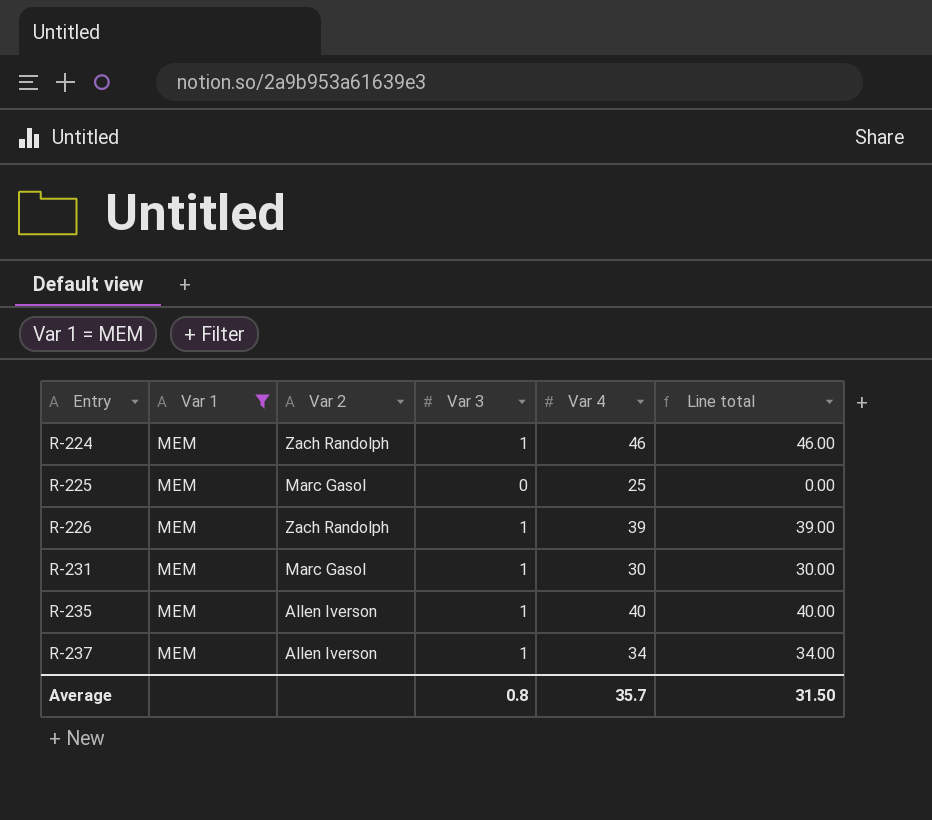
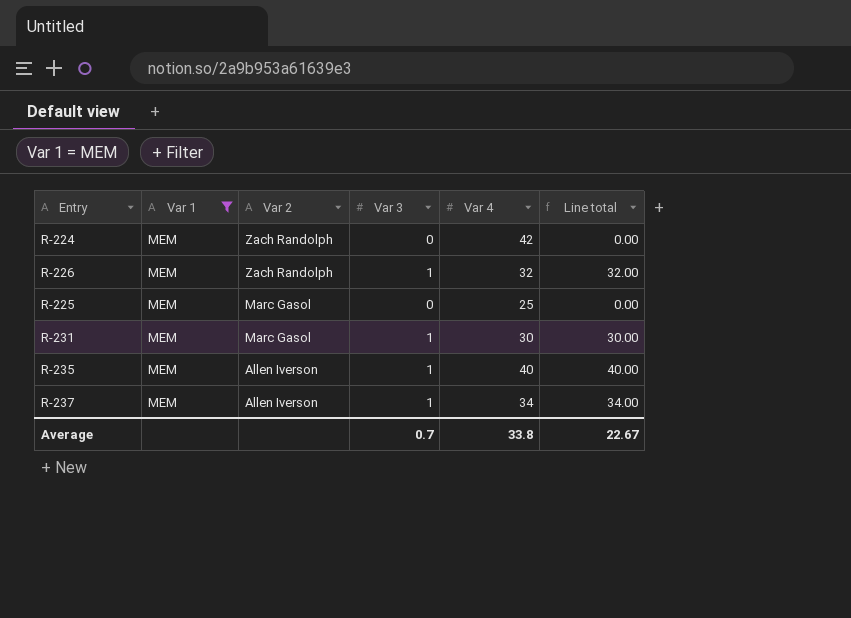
row order: Entry ascending -> Var 2 descending
R-224 | Var 3: 1 -> 0
R-224 | Var 4: 46 -> 42
R-224 | Line total: 46.00 -> 0.00
R-226 | Var 4: 39 -> 32
R-226 | Line total: 39.00 -> 32.00
Average | Var 3: 0.8 -> 0.7
Average | Var 4: 35.7 -> 33.8
Average | Line total: 31.50 -> 22.67

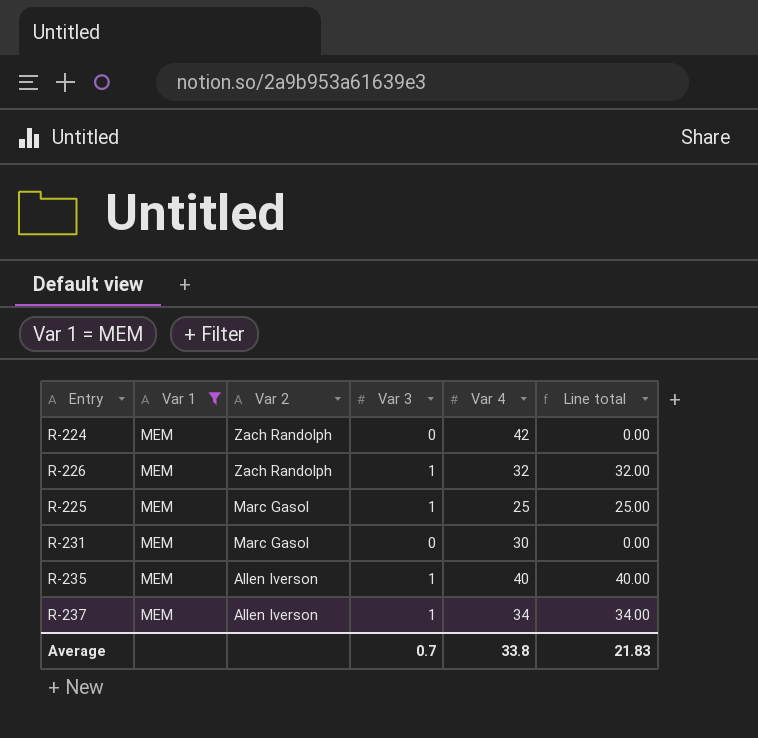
R-225 | Var 3: 0 -> 1
R-225 | Line total: 0.00 -> 25.00
R-231 | Var 3: 1 -> 0
R-231 | Line total: 30.00 -> 0.00
Average | Line total: 22.67 -> 21.83

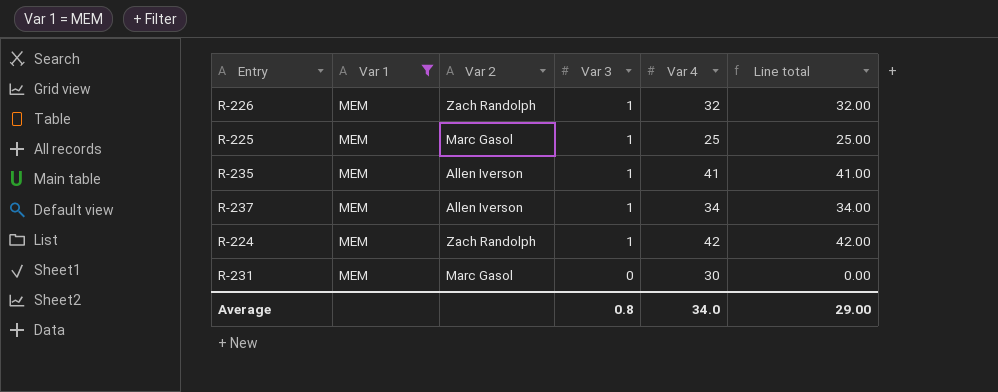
row order: Var 2 descending -> Var 3 descending
R-235 | Var 4: 40 -> 41
R-235 | Line total: 40.00 -> 41.00
R-224 | Var 3: 0 -> 1
R-224 | Line total: 0.00 -> 42.00
Average | Var 3: 0.7 -> 0.8
Average | Var 4: 33.8 -> 34.0
Average | Line total: 21.83 -> 29.00

